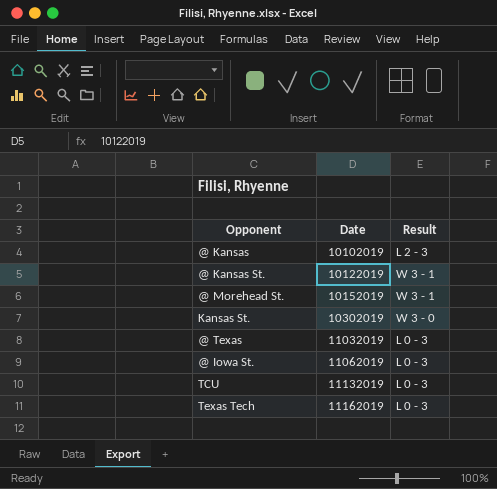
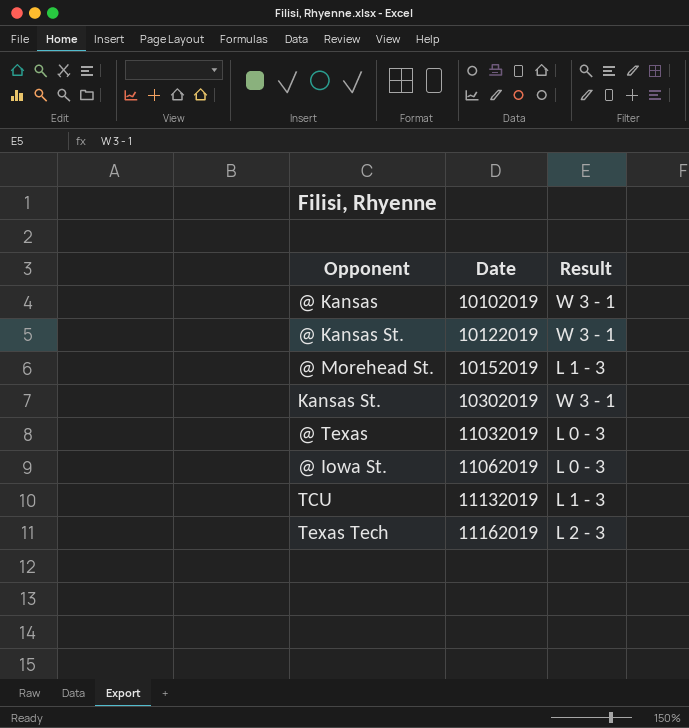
@ Kansas | Result: L 2 - 3 -> W 3 - 1
@ Morehead St. | Result: W 3 - 1 -> L 1 - 3
Kansas St. | Result: W 3 - 0 -> W 3 - 1
TCU | Result: L 0 - 3 -> L 1 - 3
Texas Tech | Result: L 0 - 3 -> L 2 - 3

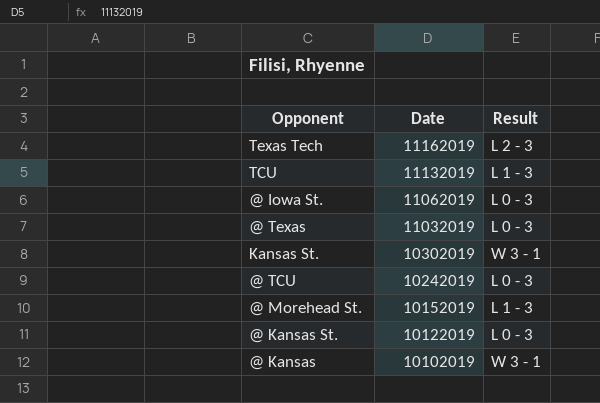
row order: Date ascending -> Date descending
row @ TCU: none -> 10242019 | L 0 - 3
@ Kansas St. | Result: W 3 - 1 -> L 0 - 3

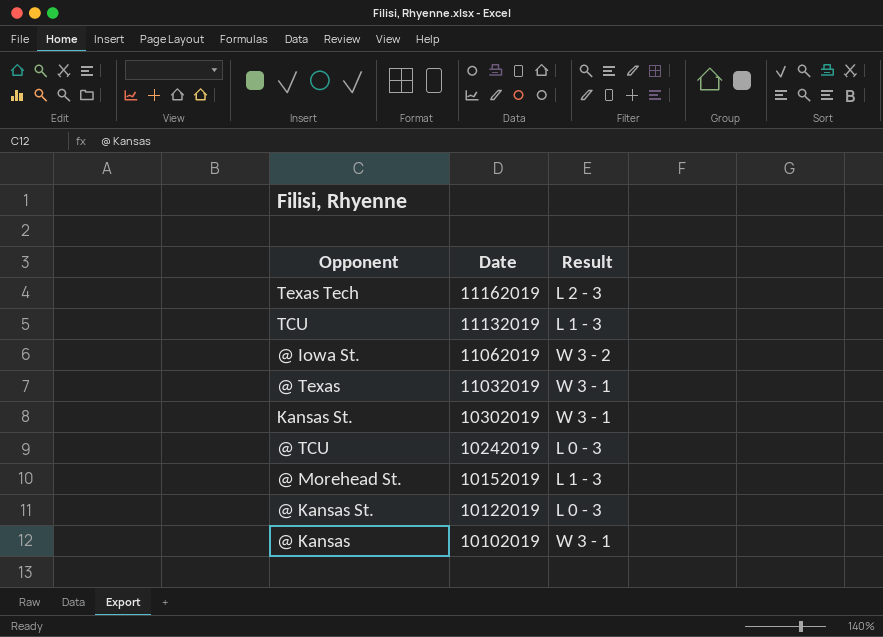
@ Iowa St. | Result: L 0 - 3 -> W 3 - 2
@ Texas | Result: L 0 - 3 -> W 3 - 1

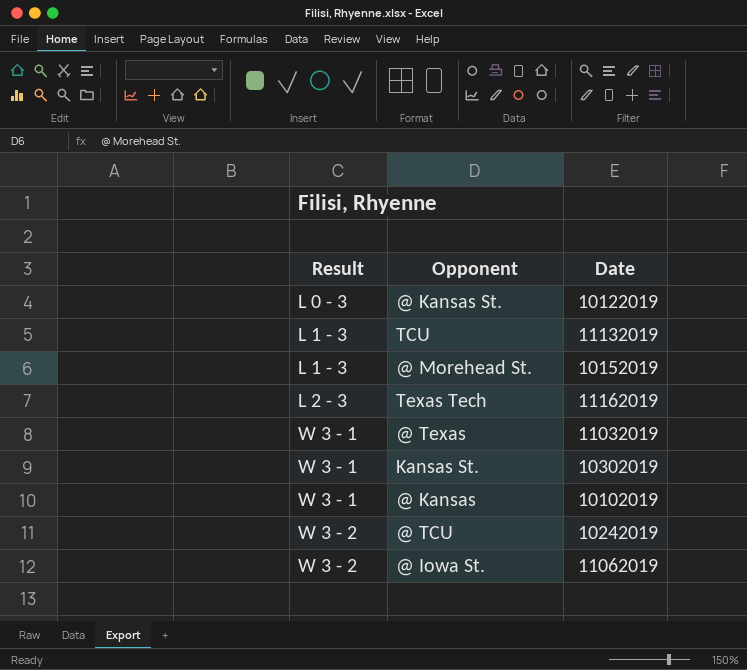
row order: Date descending -> Result ascending
column Result | position: 3 -> 1
@ TCU | Result: L 0 - 3 -> W 3 - 2

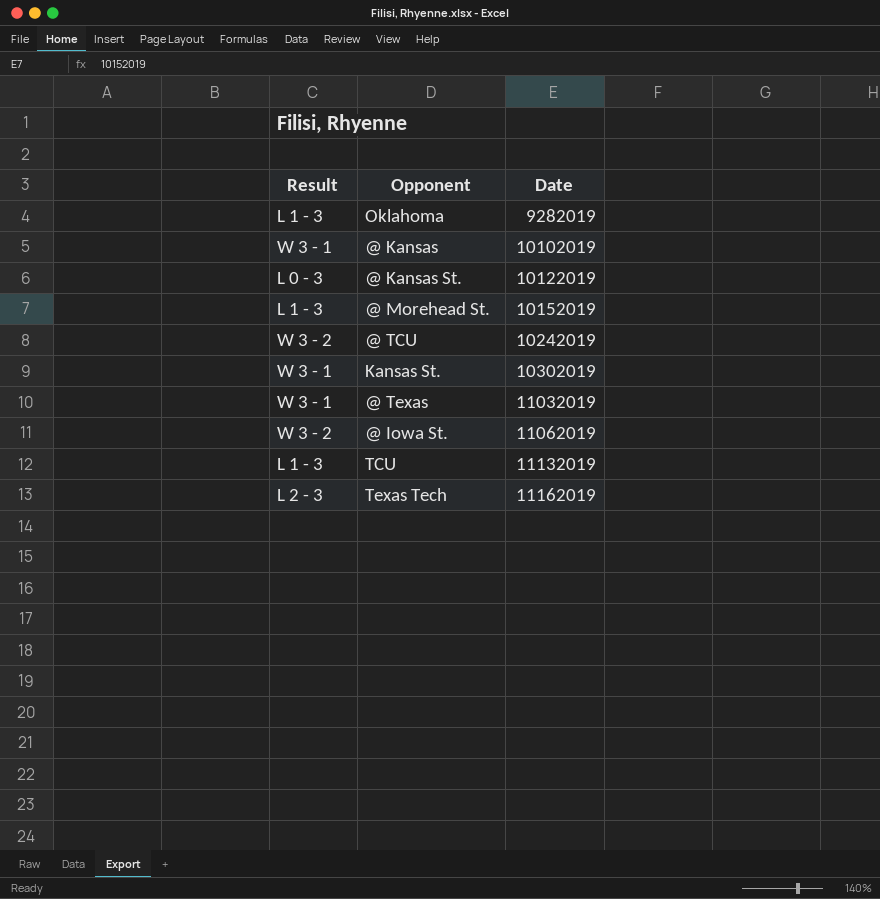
row order: Result ascending -> Date ascending
row Oklahoma: none -> L 1 - 3 | 9282019

